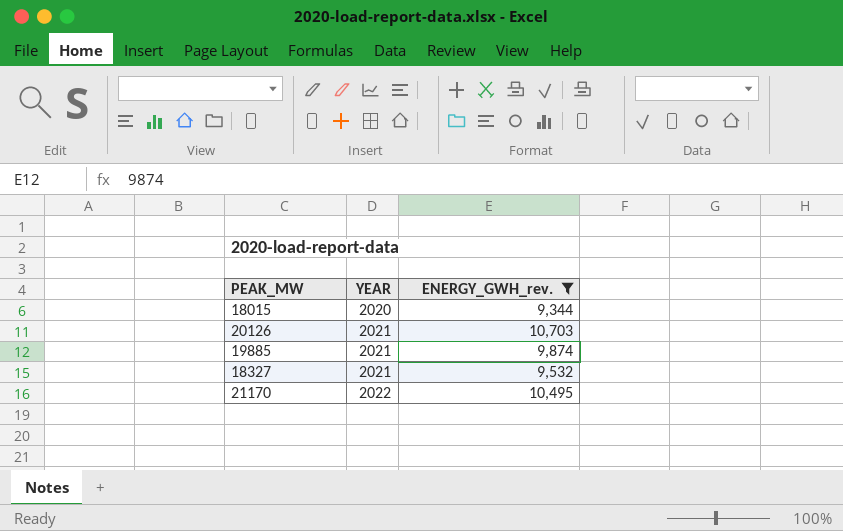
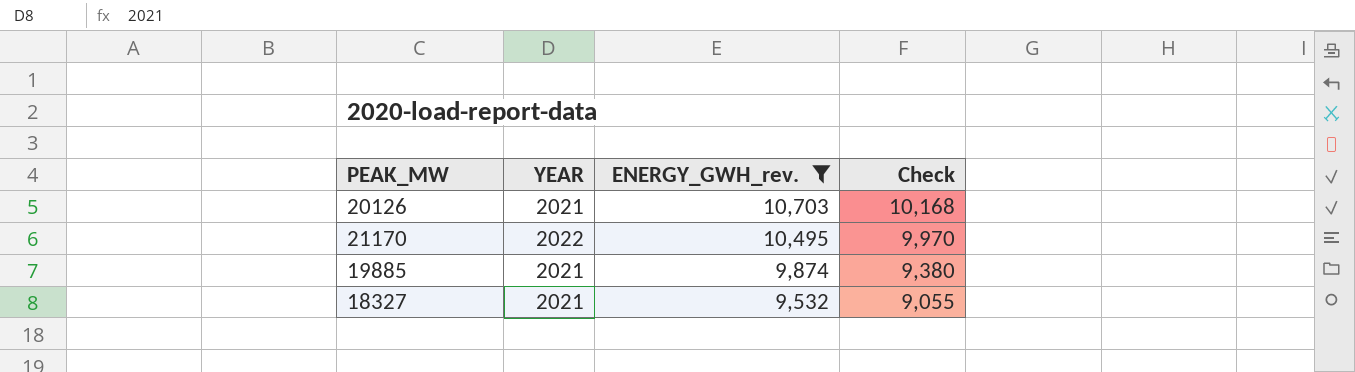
row order: YEAR ascending -> ENERGY_GWH_rev. descending
column Check | formula: none -> [ENERGY_GWH_rev.] * 0.95
row 18015: 2020 | 9,344 -> none

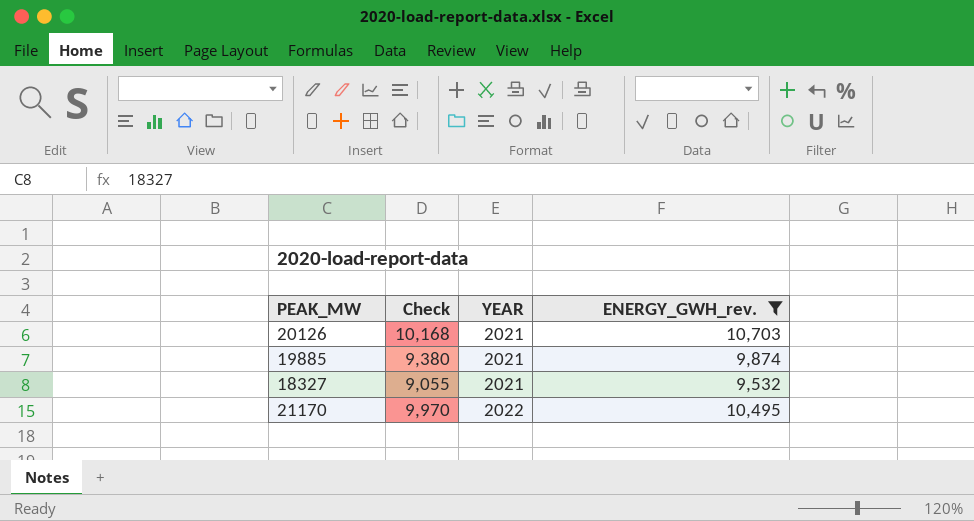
row order: ENERGY_GWH_rev. descending -> YEAR ascending
column Check | position: 4 -> 2

